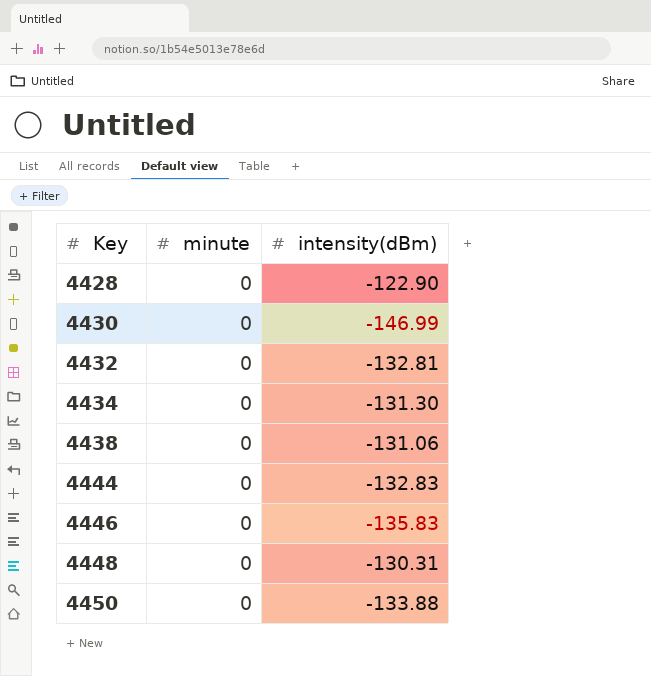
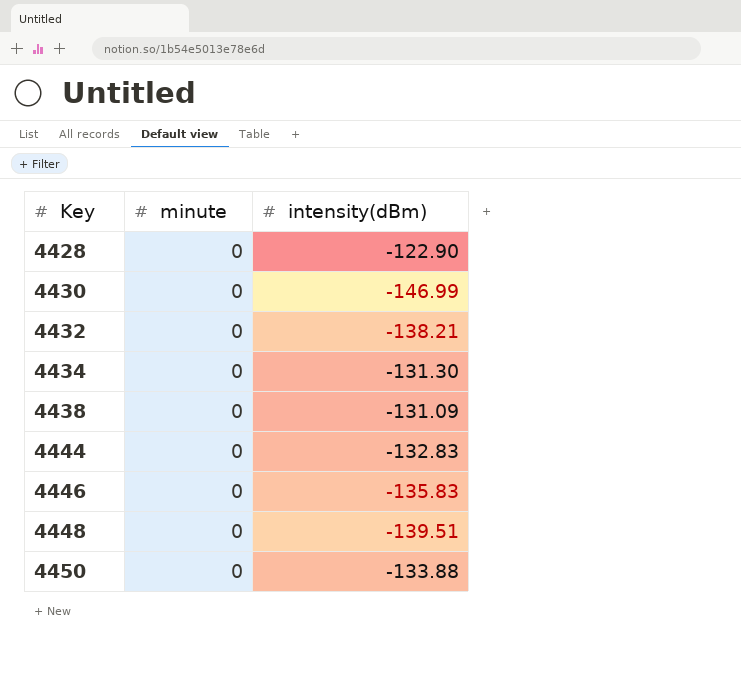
4432 | intensity(dBm): -132.81 -> -138.21
4438 | intensity(dBm): -131.06 -> -131.09
4448 | intensity(dBm): -130.31 -> -139.51

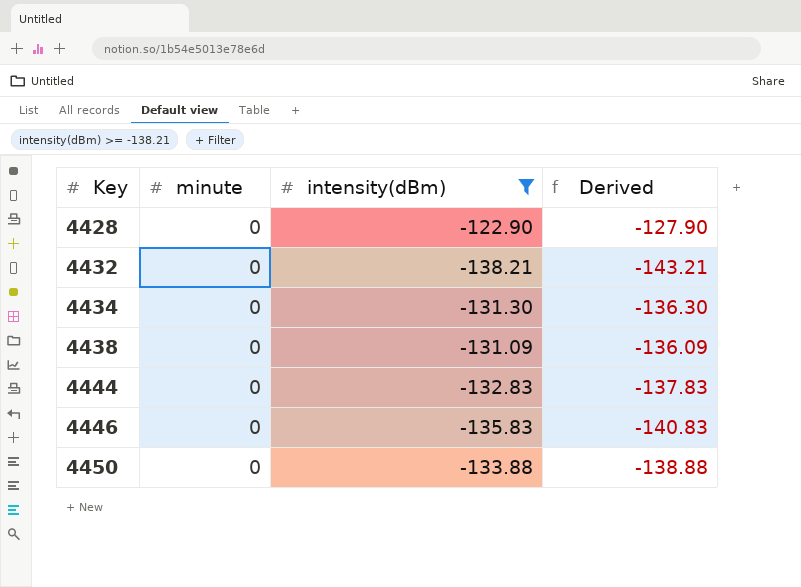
filter: none -> intensity(dBm) >= -138.21
column Derived | formula: none -> [intensity(dBm)] - 5

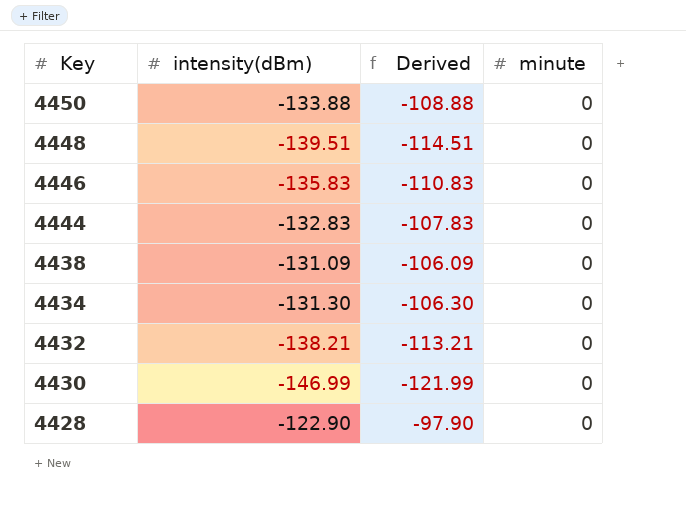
filter: intensity(dBm) >= -138.21 -> none
row order: Key ascending -> Key descending
column Derived | formula: [intensity(dBm)] - 5 -> [intensity(dBm)] + 25
column minute | position: 2 -> 4

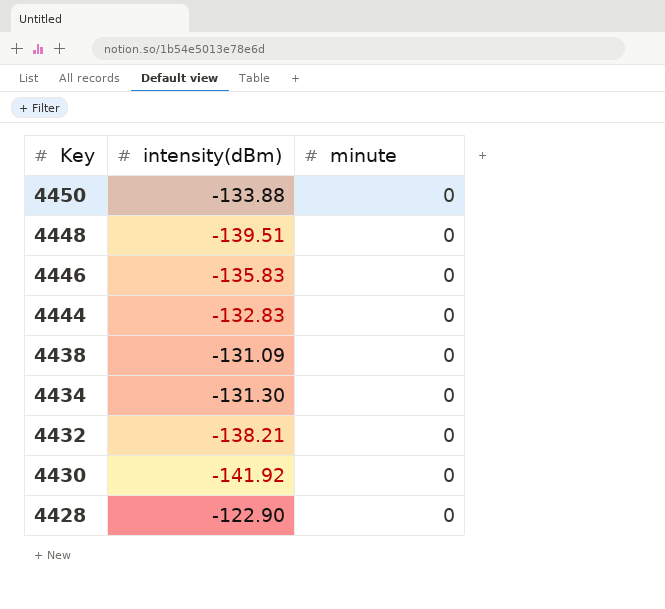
column Derived | formula: [intensity(dBm)] + 25 -> none
4430 | intensity(dBm): -146.99 -> -141.92

